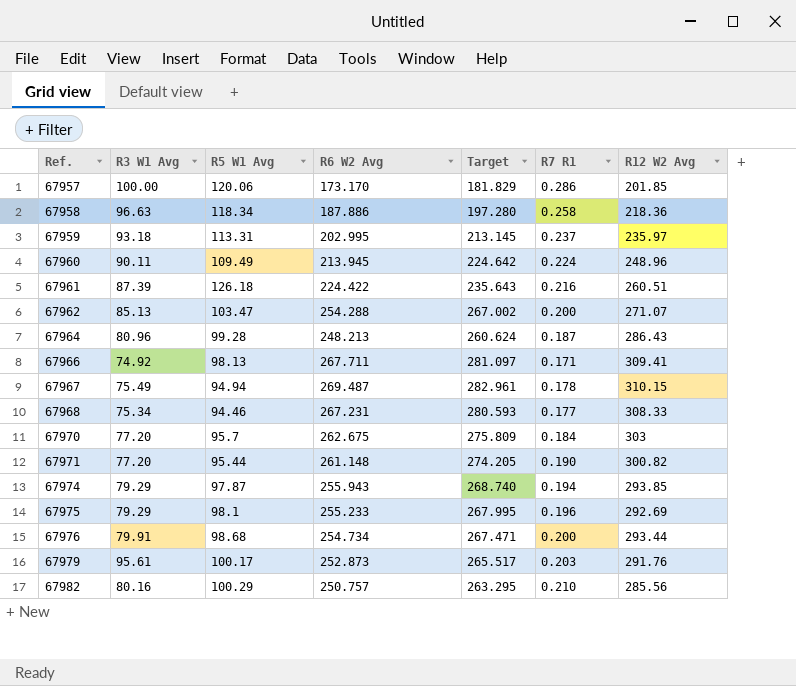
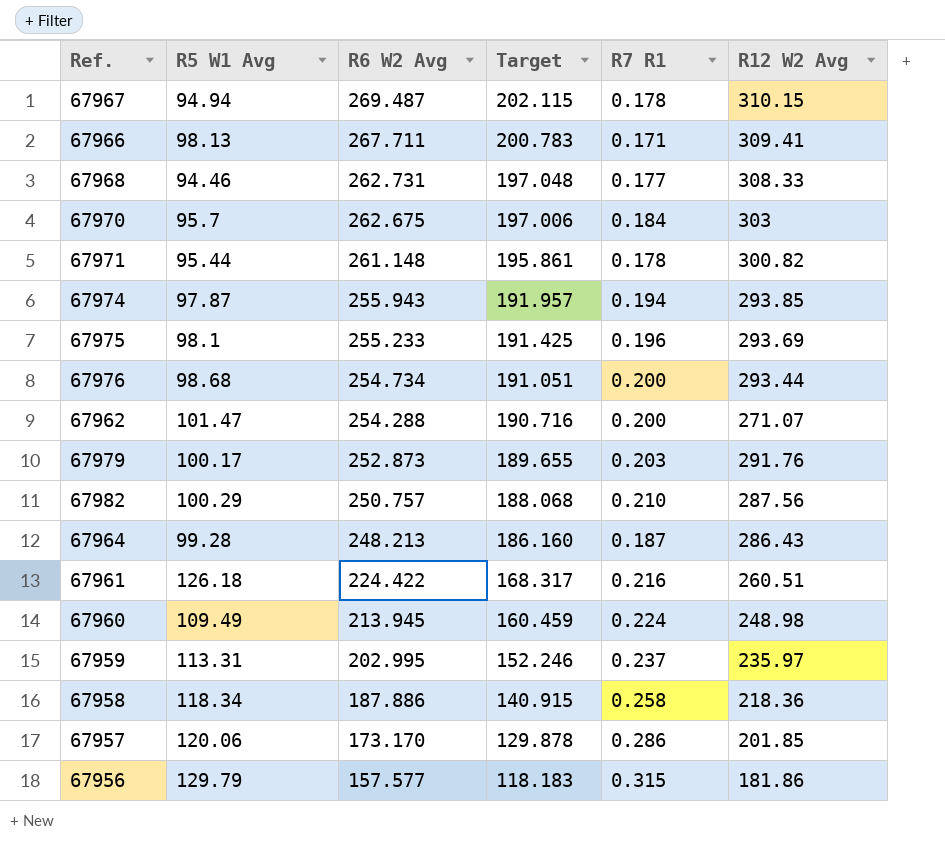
row order: Ref. ascending -> R6 W2 Avg descending
column R3 W1 Avg | position: 2 -> none
column Target | formula: [R6 W2 Avg] * 1.05 -> [R6 W2 Avg] * 0.75
67968 | R6 W2 Avg: 267.231 -> 262.731
67971 | R7 R1: 0.190 -> 0.178
67975 | R12 W2 Avg: 292.69 -> 293.69
67962 | R5 W1 Avg: 103.47 -> 101.47
67982 | R12 W2 Avg: 285.56 -> 287.56
67960 | R12 W2 Avg: 248.96 -> 248.98
row 67956: none -> 129.79 | 157.577 | 118.183 | 0.315 | 181.86

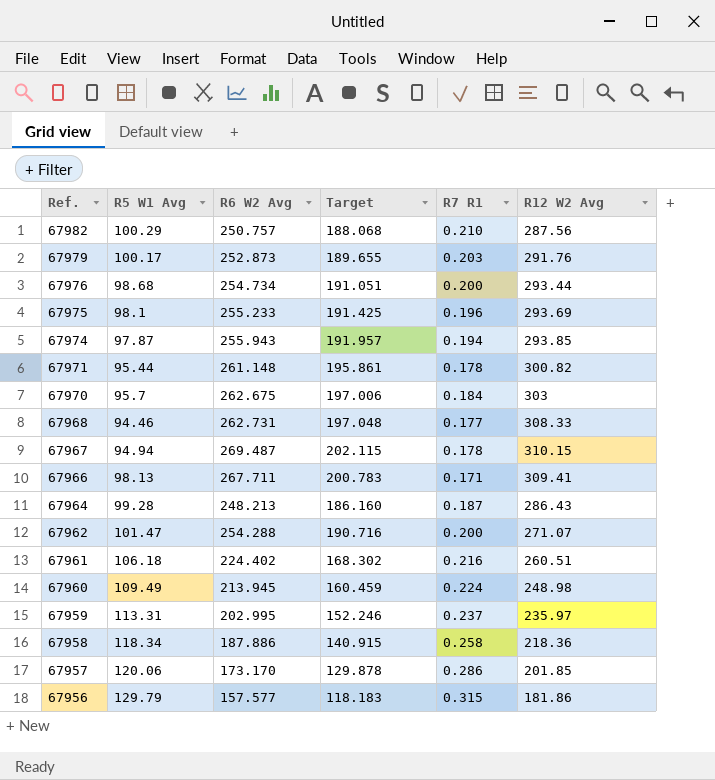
row order: R6 W2 Avg descending -> Ref. descending
67961 | R5 W1 Avg: 126.18 -> 106.18
67961 | R6 W2 Avg: 224.422 -> 224.402
67961 | Target: 168.317 -> 168.302

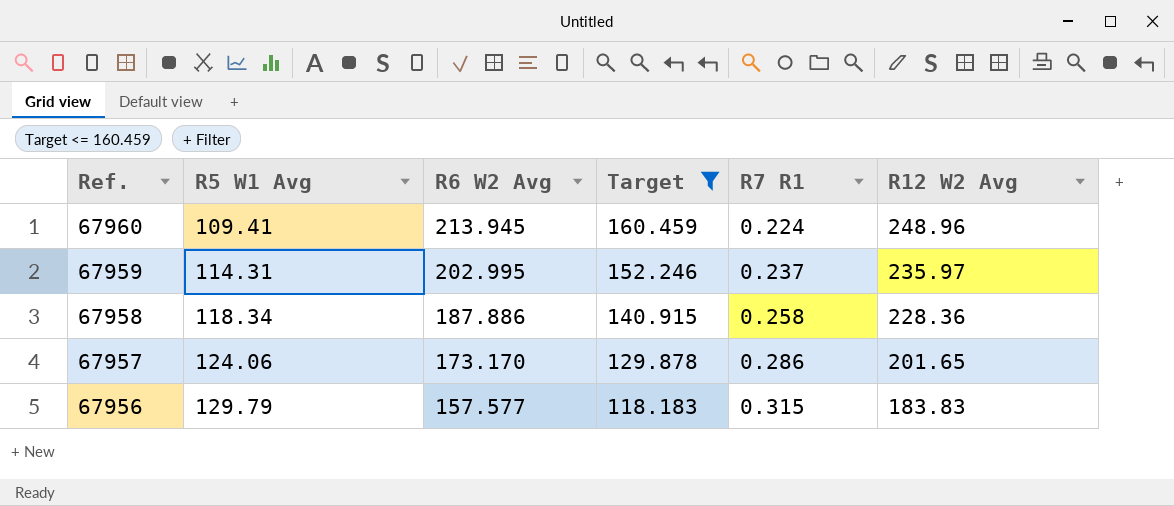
filter: none -> Target <= 160.459
67960 | R5 W1 Avg: 109.49 -> 109.41
67960 | R12 W2 Avg: 248.98 -> 248.96
67959 | R5 W1 Avg: 113.31 -> 114.31
67958 | R12 W2 Avg: 218.36 -> 228.36
67957 | R5 W1 Avg: 120.06 -> 124.06
67957 | R12 W2 Avg: 201.85 -> 201.65
67956 | R12 W2 Avg: 181.86 -> 183.83

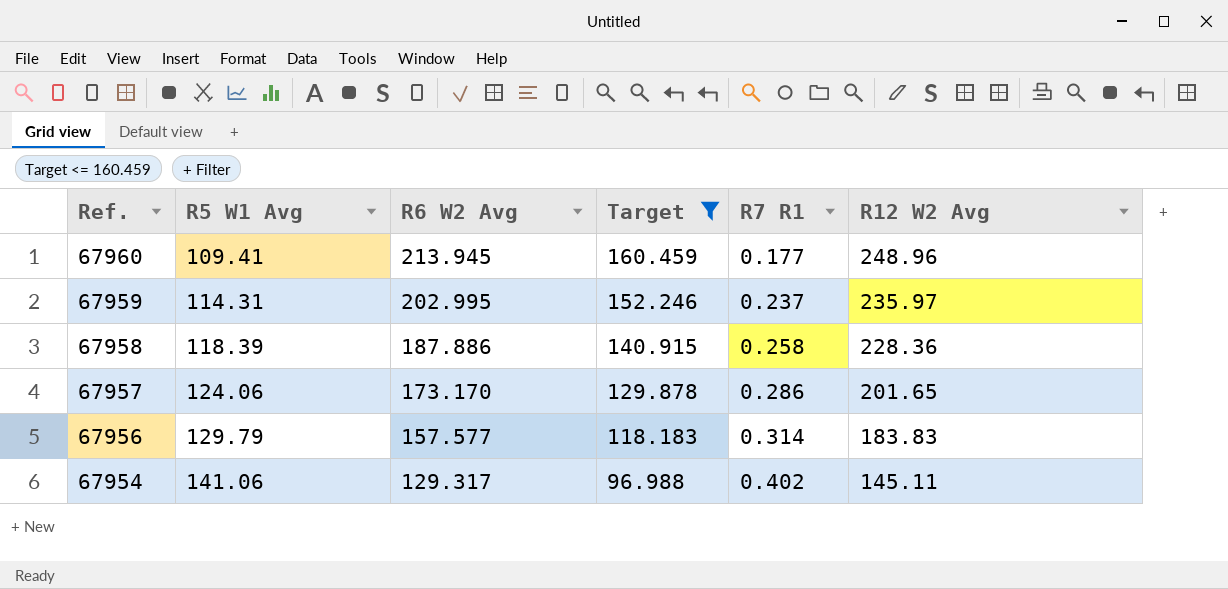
67960 | R7 R1: 0.224 -> 0.177
67958 | R5 W1 Avg: 118.34 -> 118.39
67956 | R7 R1: 0.315 -> 0.314
row 67954: none -> 141.06 | 129.317 | 96.988 | 0.402 | 145.11

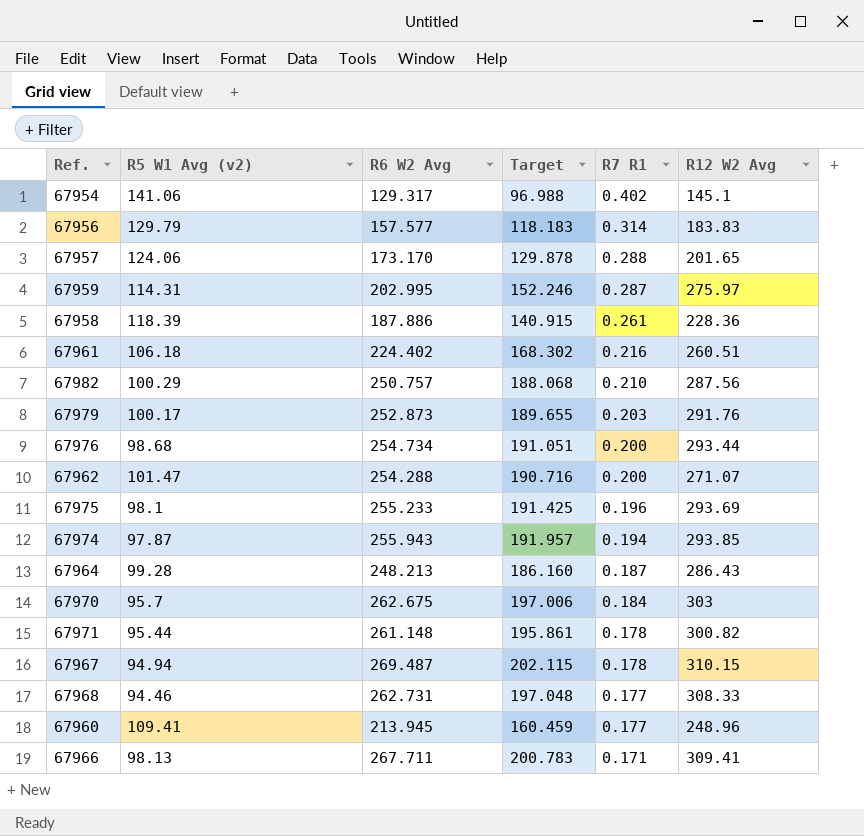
filter: Target <= 160.459 -> none
row order: Ref. descending -> R7 R1 descending
column name: R5 W1 Avg -> R5 W1 Avg (v2)
67954 | R12 W2 Avg: 145.11 -> 145.1
67957 | R7 R1: 0.286 -> 0.288
67959 | R7 R1: 0.237 -> 0.287
67959 | R12 W2 Avg: 235.97 -> 275.97
67958 | R7 R1: 0.258 -> 0.261

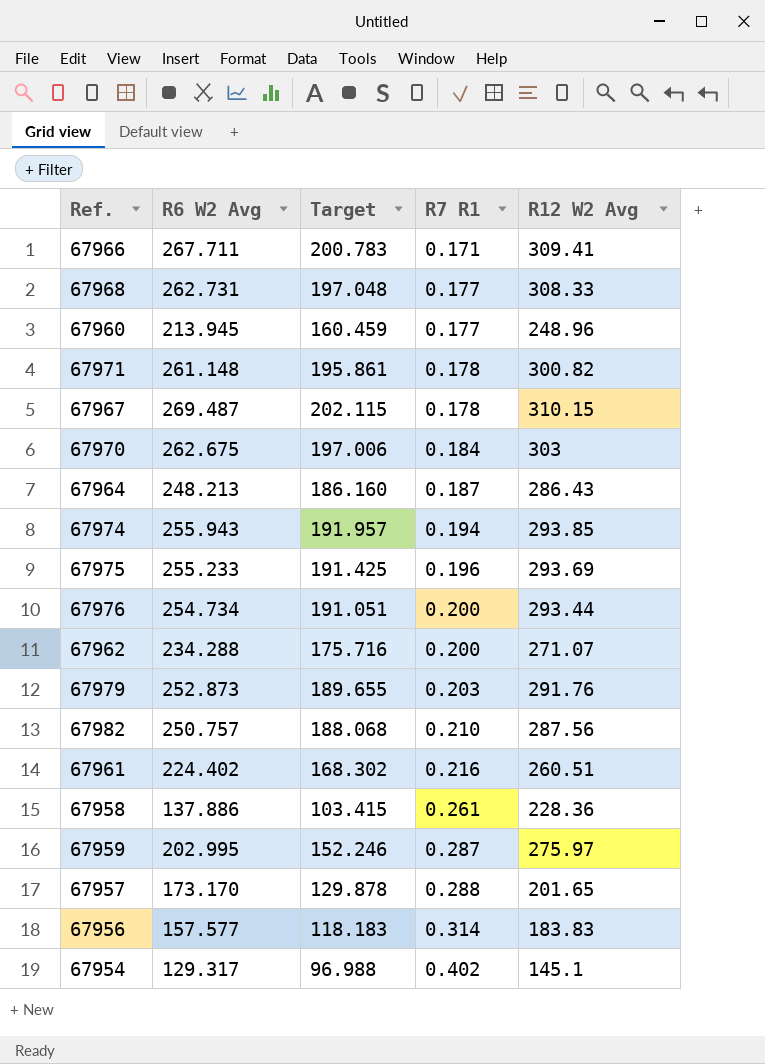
row order: R7 R1 descending -> R7 R1 ascending
column R5 W1 Avg (v2) | position: 2 -> none
67962 | R6 W2 Avg: 254.288 -> 234.288
67962 | Target: 190.716 -> 175.716
67958 | R6 W2 Avg: 187.886 -> 137.886
67958 | Target: 140.915 -> 103.415

